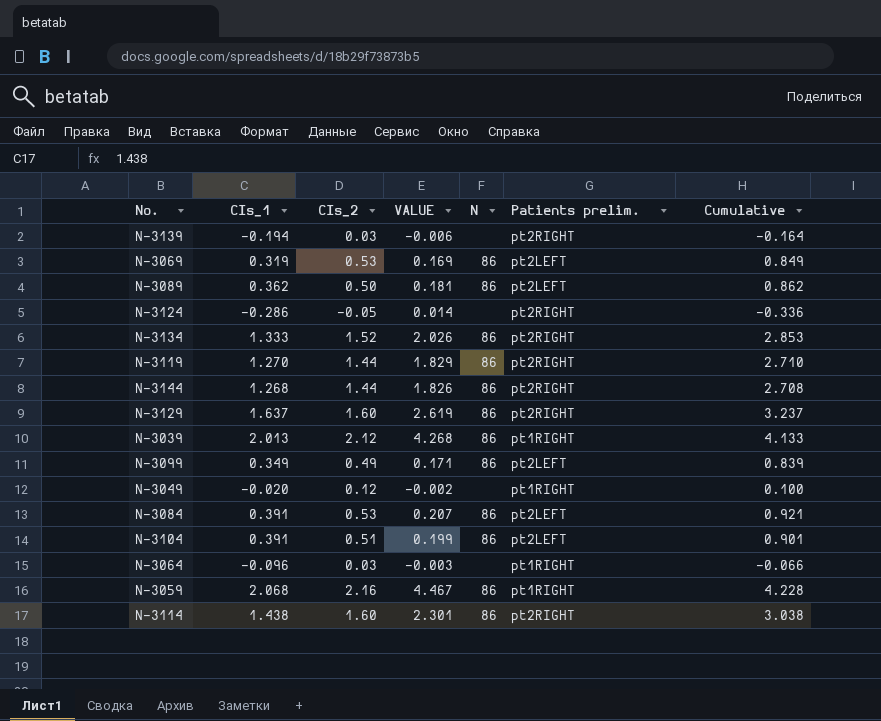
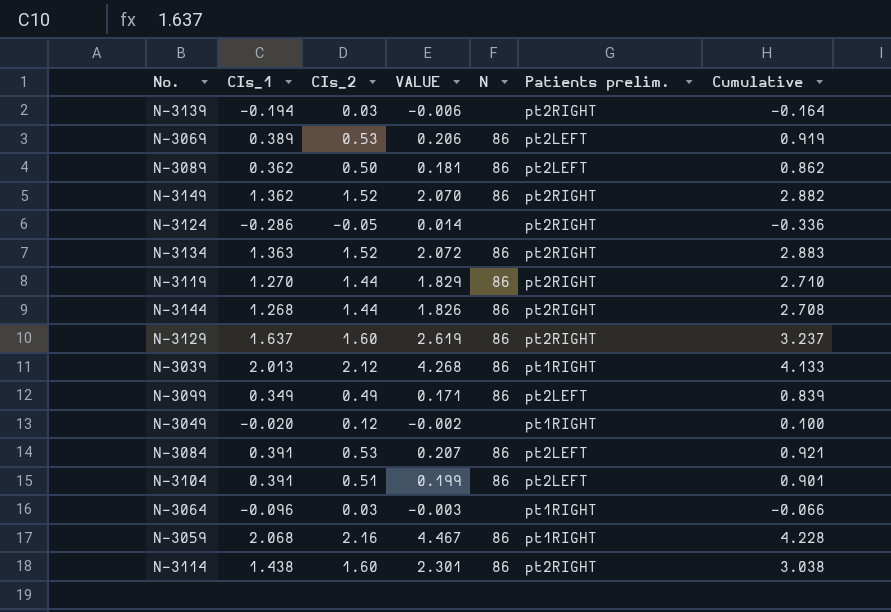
N-3069 | CIs_1: 0.319 -> 0.389
N-3069 | VALUE: 0.169 -> 0.206
N-3069 | Cumulative: 0.849 -> 0.919
row N-3149: none -> 1.362 | 1.52 | 2.070 | 86 | pt2RIGHT | 2.882
N-3134 | CIs_1: 1.333 -> 1.363
N-3134 | VALUE: 2.026 -> 2.072
N-3134 | Cumulative: 2.853 -> 2.883

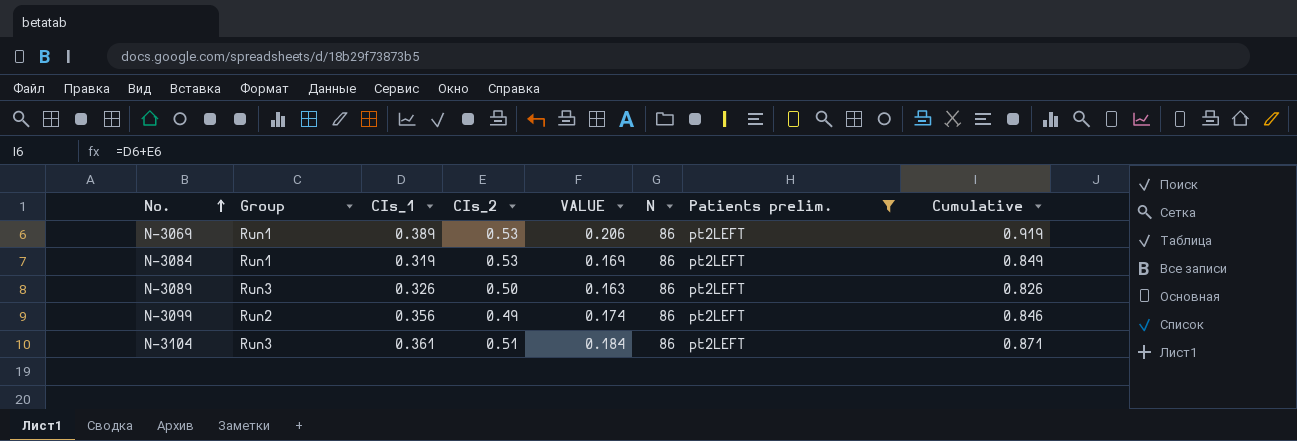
filter: none -> Patients prelim. = pt2LEFT
row order: none -> No. ascending
column Group | position: none -> 2
N-3084 | CIs_1: 0.391 -> 0.319
N-3084 | VALUE: 0.207 -> 0.169
N-3084 | Cumulative: 0.921 -> 0.849
N-3089 | CIs_1: 0.362 -> 0.326
N-3089 | VALUE: 0.181 -> 0.163
N-3089 | Cumulative: 0.862 -> 0.826
N-3099 | CIs_1: 0.349 -> 0.356
N-3099 | VALUE: 0.171 -> 0.174
N-3099 | Cumulative: 0.839 -> 0.846
N-3104 | CIs_1: 0.391 -> 0.361
N-3104 | VALUE: 0.199 -> 0.184
N-3104 | Cumulative: 0.901 -> 0.871

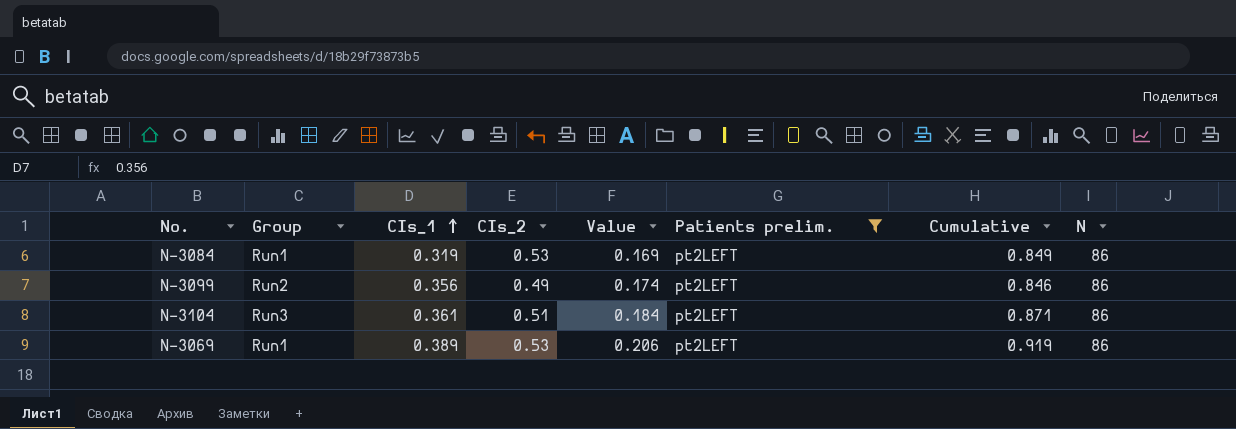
row order: No. ascending -> CIs_1 ascending
column name: VALUE -> Value
column N | position: 6 -> 8
row N-3089: Run3 | 0.326 | 0.50 | 0.163 | 86 | pt2LEFT | 0.826 -> none

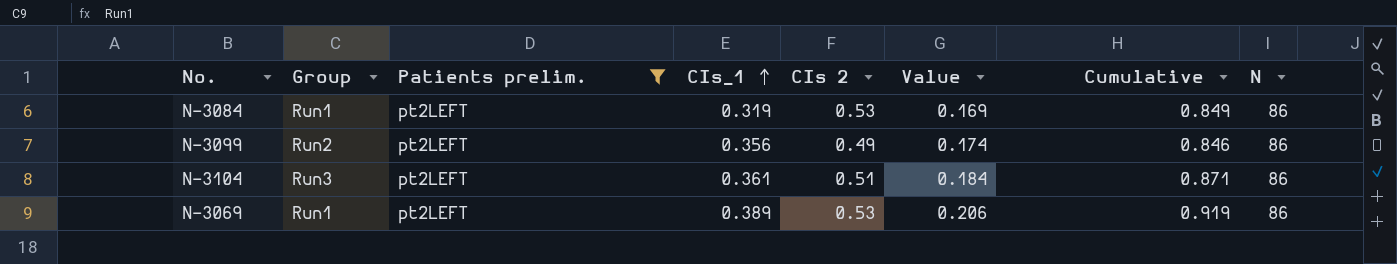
column Patients prelim. | position: 6 -> 3
column name: CIs_2 -> CIs 2

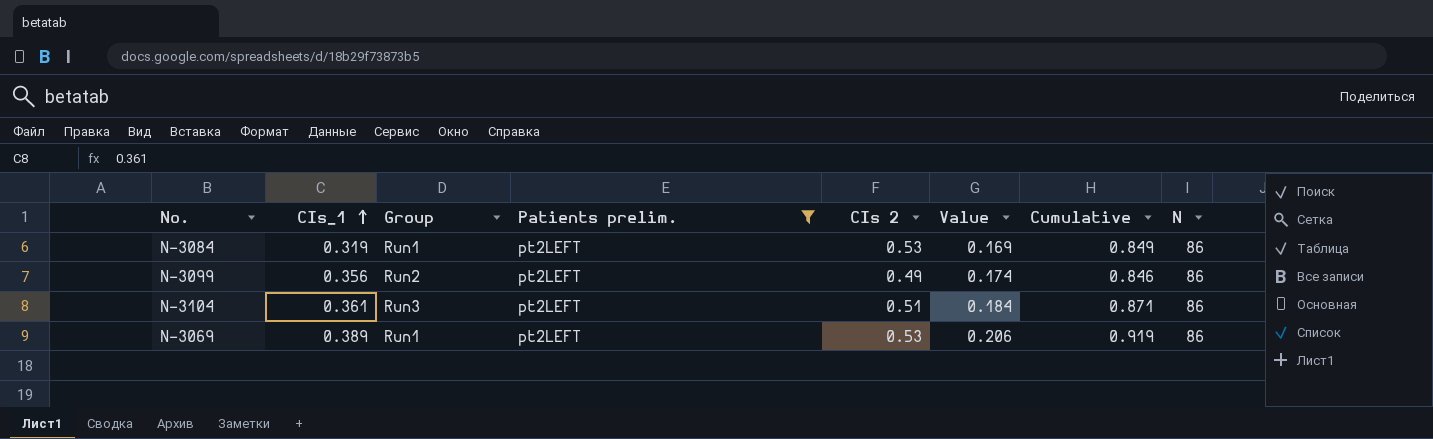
column CIs_1 | position: 4 -> 2

